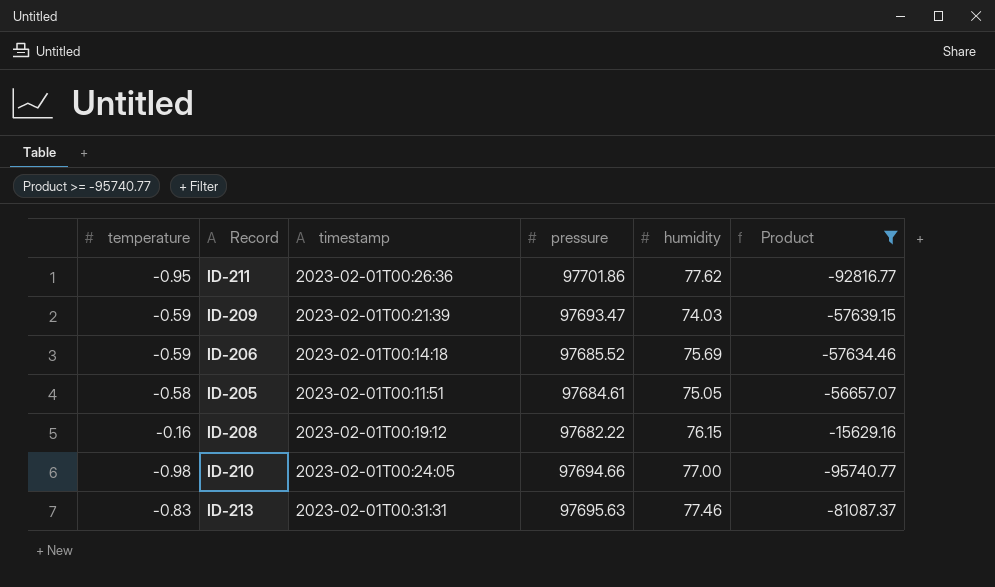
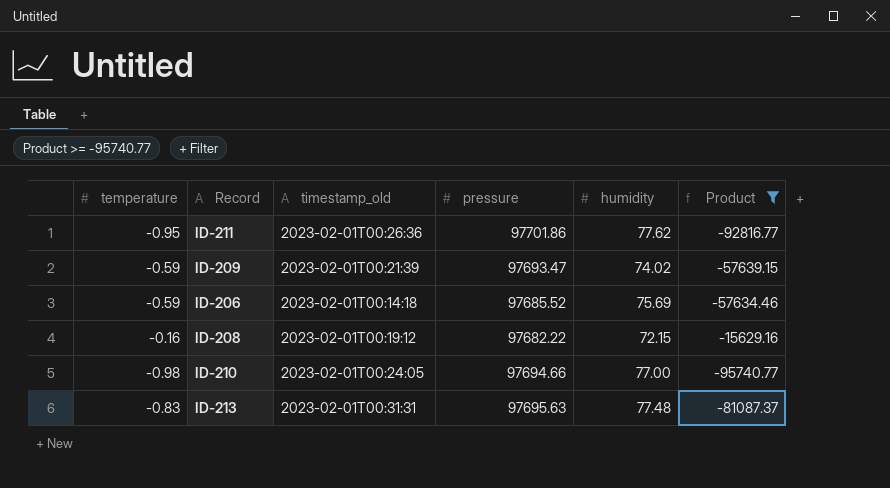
column name: timestamp -> timestamp_old
row ID-205: -0.58 | 2023-02-01T00:11:51 | 97684.61 | 75.05 | -56657.07 -> none
ID-209 | humidity: 74.03 -> 74.02
ID-208 | humidity: 76.15 -> 72.15
ID-213 | humidity: 77.46 -> 77.48

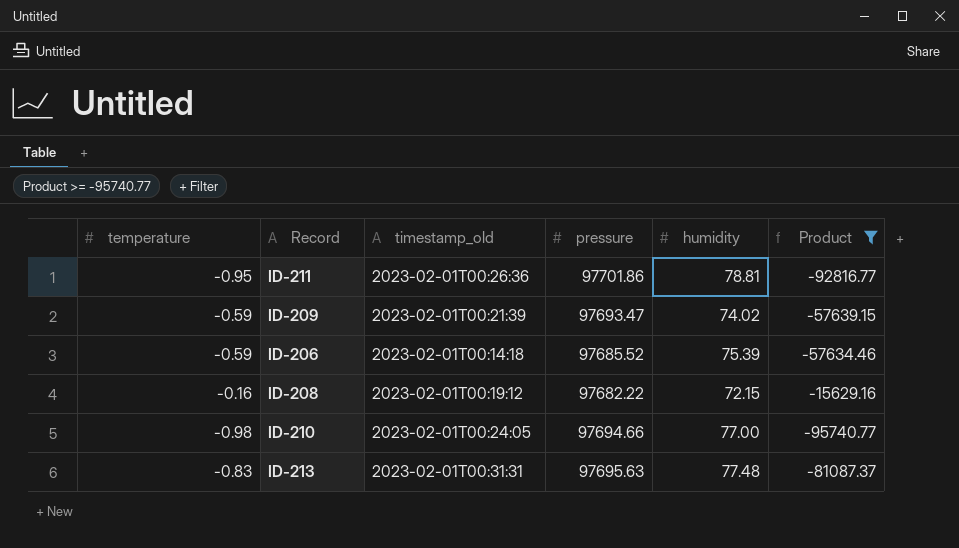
ID-211 | humidity: 77.62 -> 78.81
ID-206 | humidity: 75.69 -> 75.39

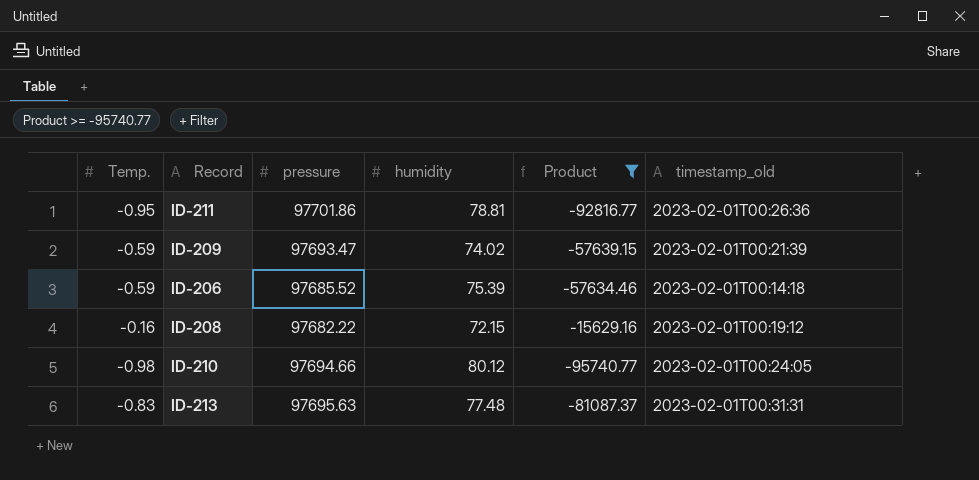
column name: temperature -> Temp.
column timestamp_old | position: 3 -> 6
ID-210 | humidity: 77.00 -> 80.12

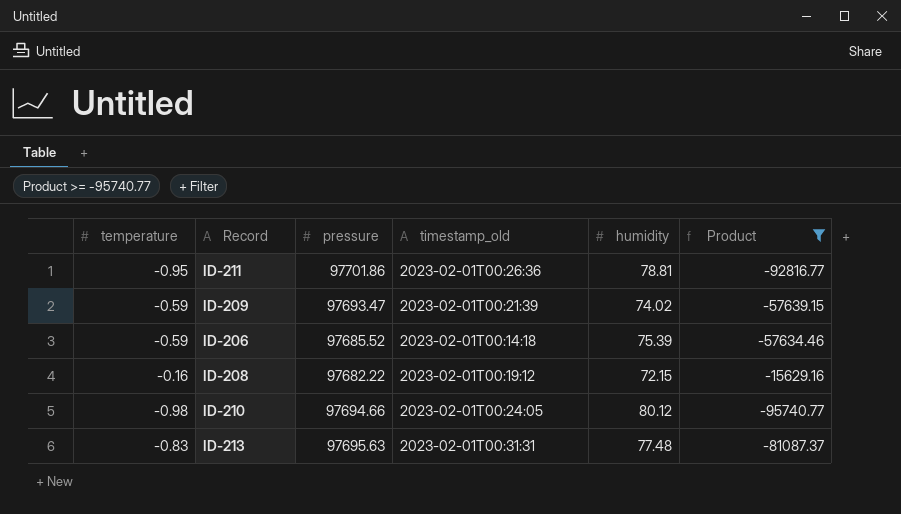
column name: Temp. -> temperature
column timestamp_old | position: 6 -> 4

